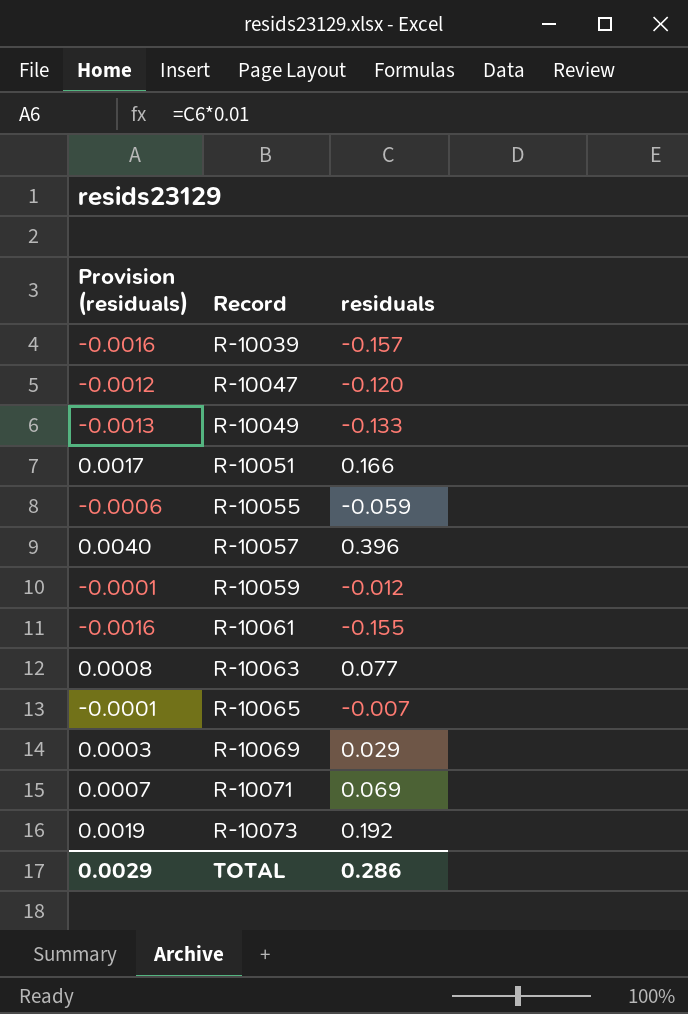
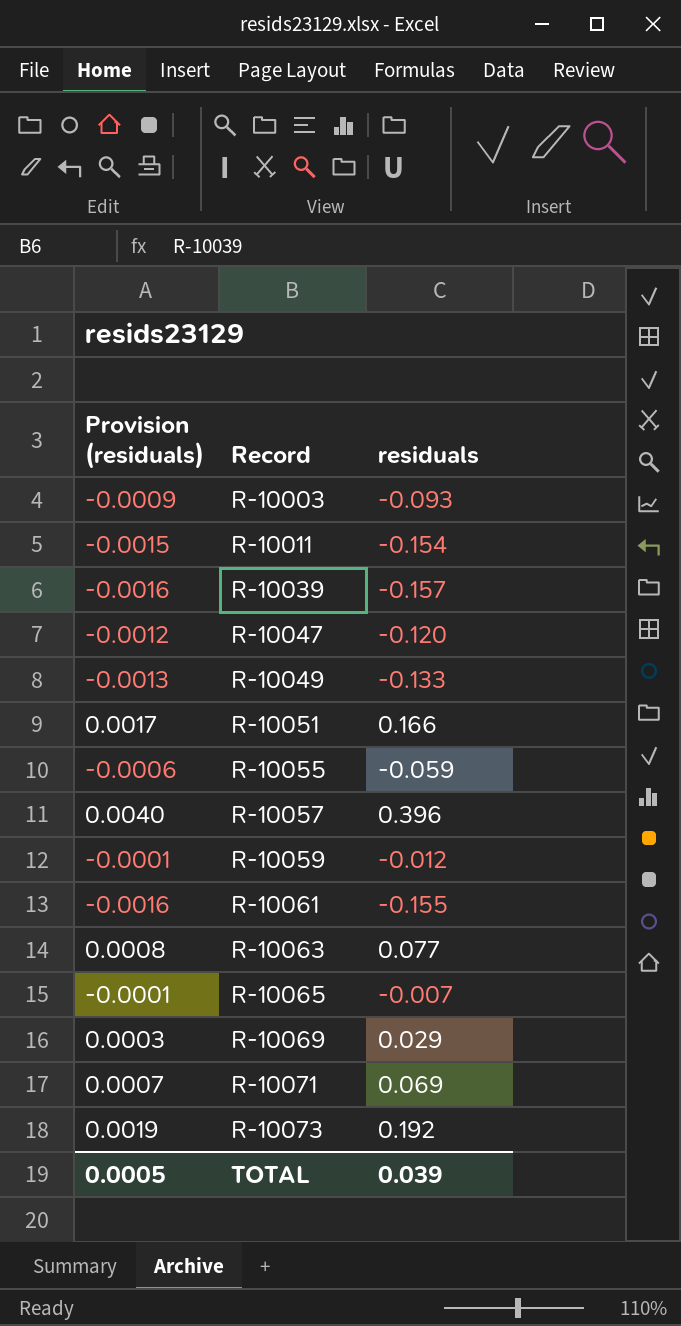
row R-10003: none -> -0.0009 | -0.093
row R-10011: none -> -0.0015 | -0.154
TOTAL | Provision (residuals): 0.0029 -> 0.0005
TOTAL | residuals: 0.286 -> 0.039

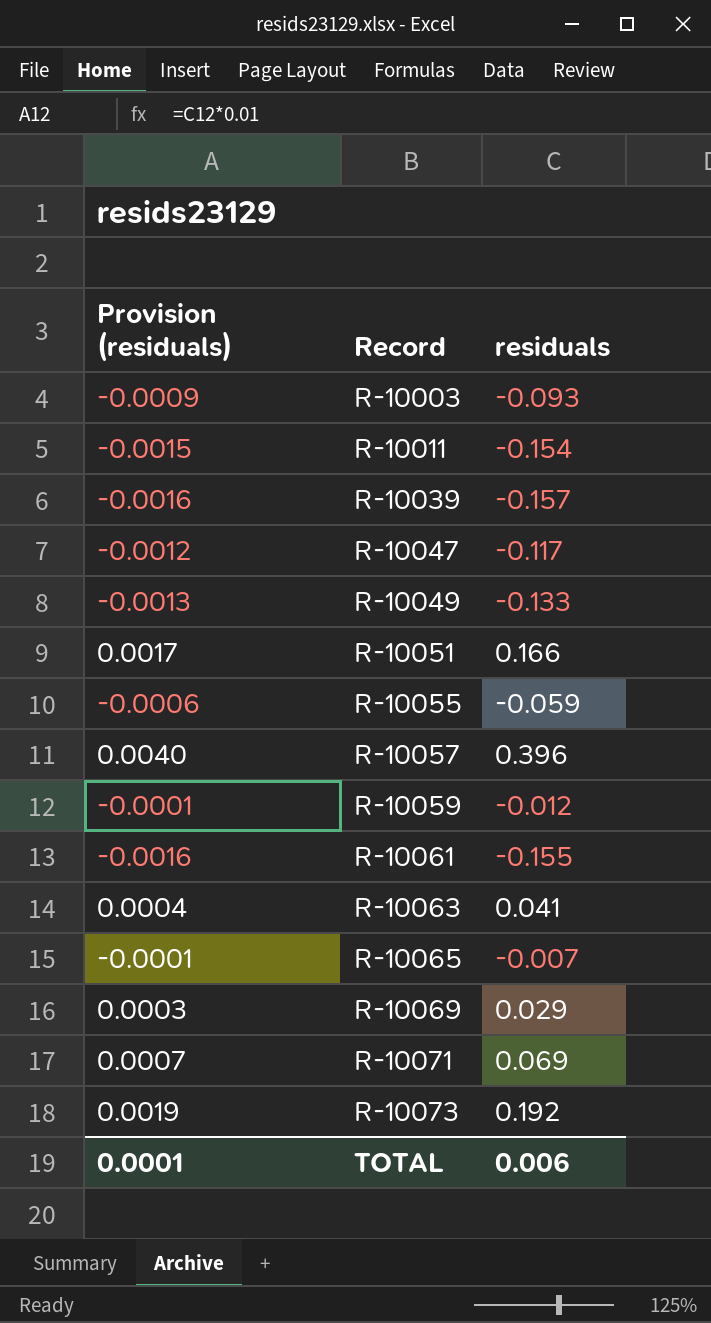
R-10047 | residuals: -0.120 -> -0.117
R-10063 | Provision (residuals): 0.0008 -> 0.0004
R-10063 | residuals: 0.077 -> 0.041
TOTAL | Provision (residuals): 0.0005 -> 0.0001
TOTAL | residuals: 0.039 -> 0.006

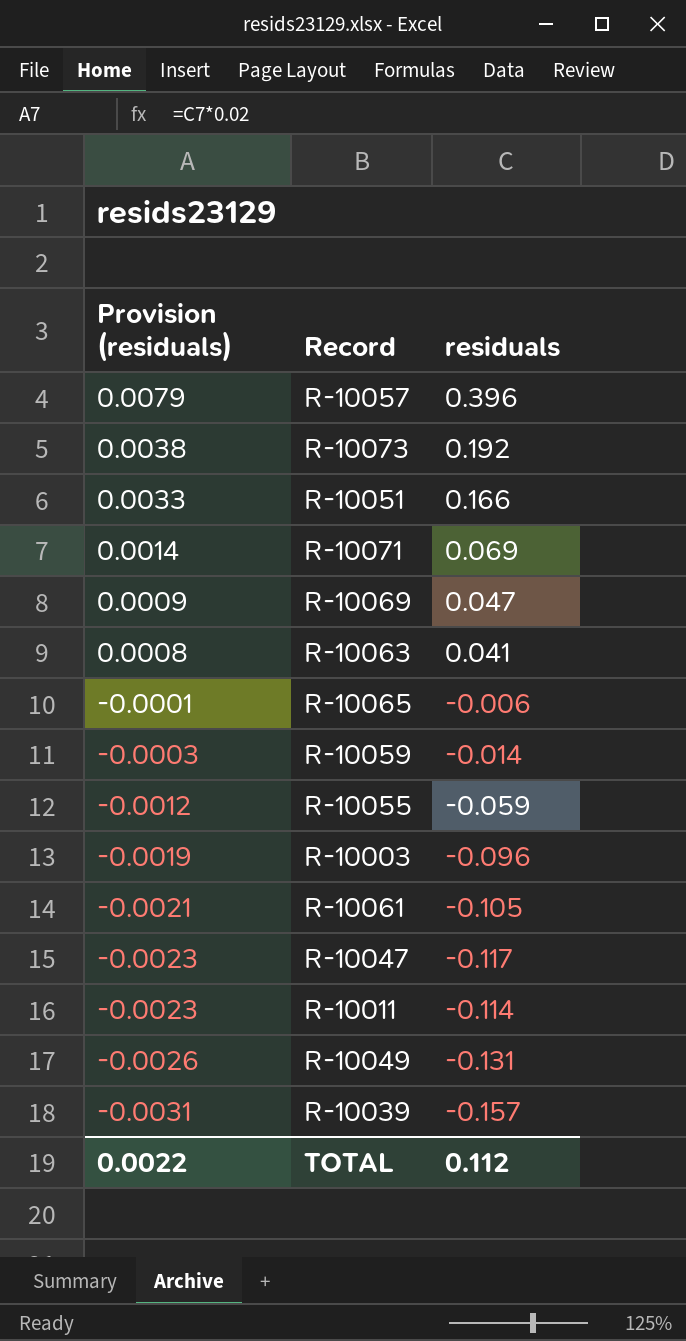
row order: Record ascending -> Provision (residuals) descending
column Provision (residuals) | formula: [residuals] * 0.01 -> [residuals] * 0.02
R-10069 | residuals: 0.029 -> 0.047
R-10065 | residuals: -0.007 -> -0.006
R-10059 | residuals: -0.012 -> -0.014
R-10003 | residuals: -0.093 -> -0.096
R-10061 | residuals: -0.155 -> -0.105
R-10011 | residuals: -0.154 -> -0.114
R-10049 | residuals: -0.133 -> -0.131
TOTAL | Provision (residuals): 0.0001 -> 0.0022
TOTAL | residuals: 0.006 -> 0.112

